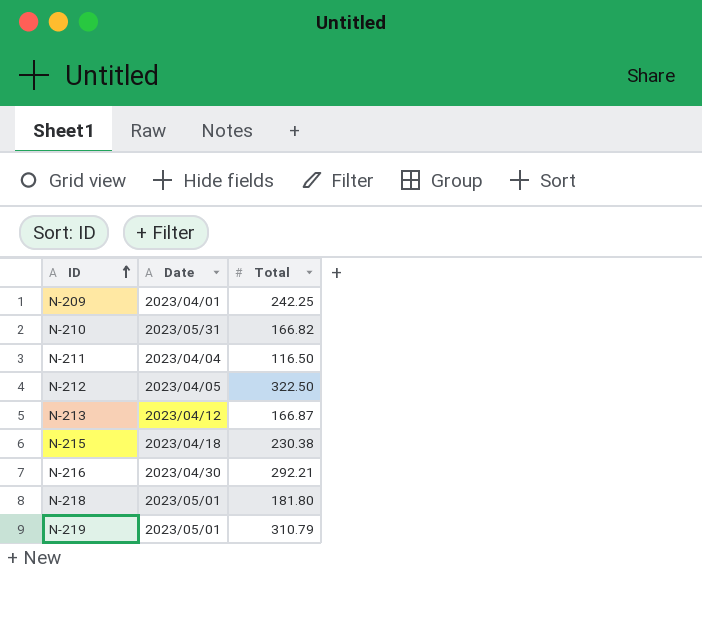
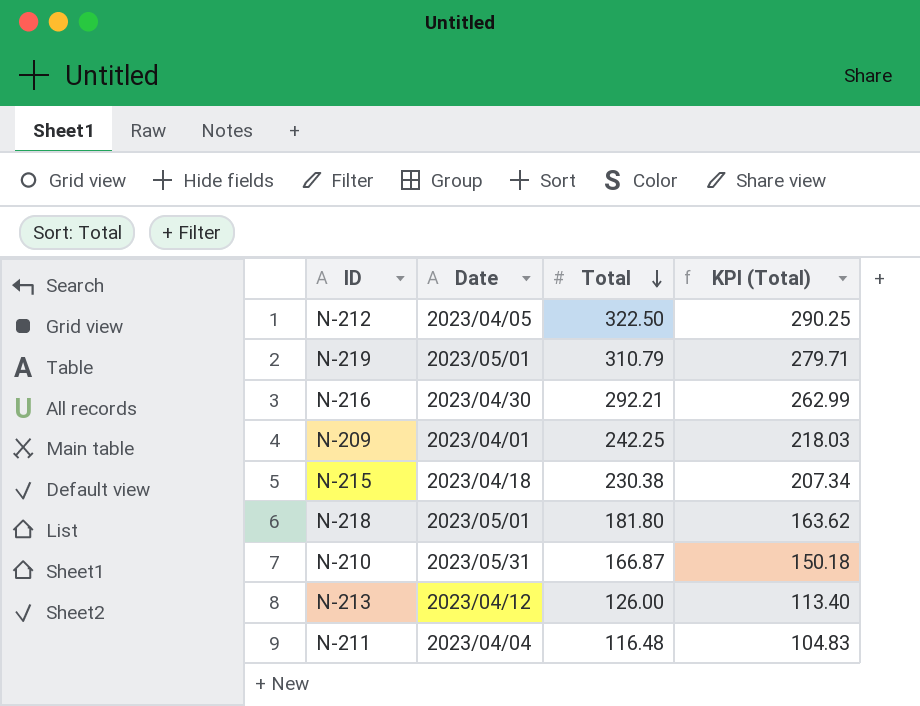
row order: ID ascending -> Total descending
column KPI (Total) | formula: none -> [Total] * 0.9
N-210 | Total: 166.82 -> 166.87
N-213 | Total: 166.87 -> 126.00
N-211 | Total: 116.50 -> 116.48

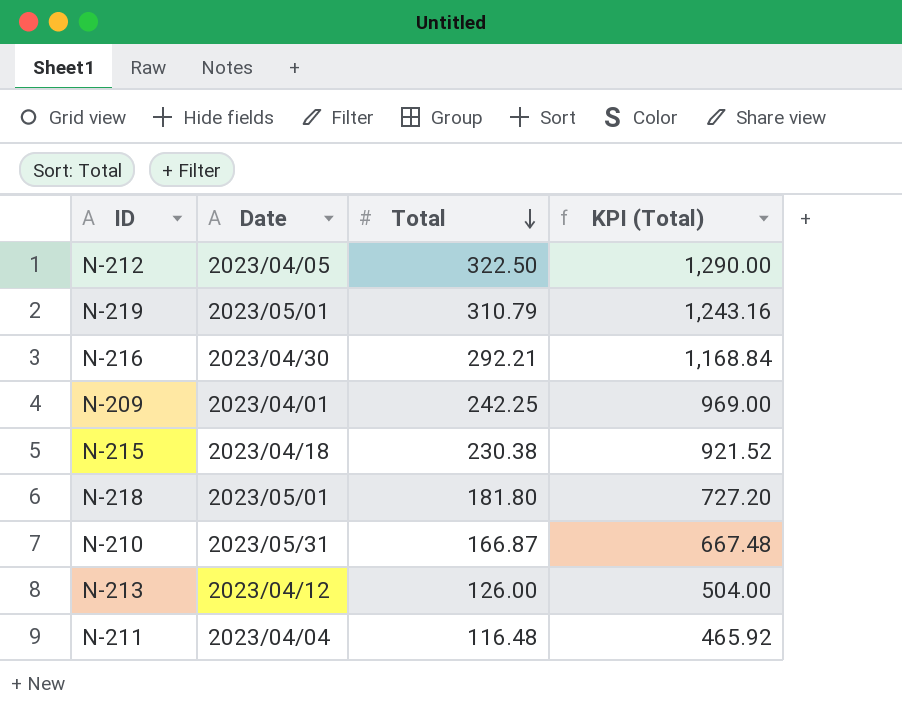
column KPI (Total) | formula: [Total] * 0.9 -> [Total] * 4

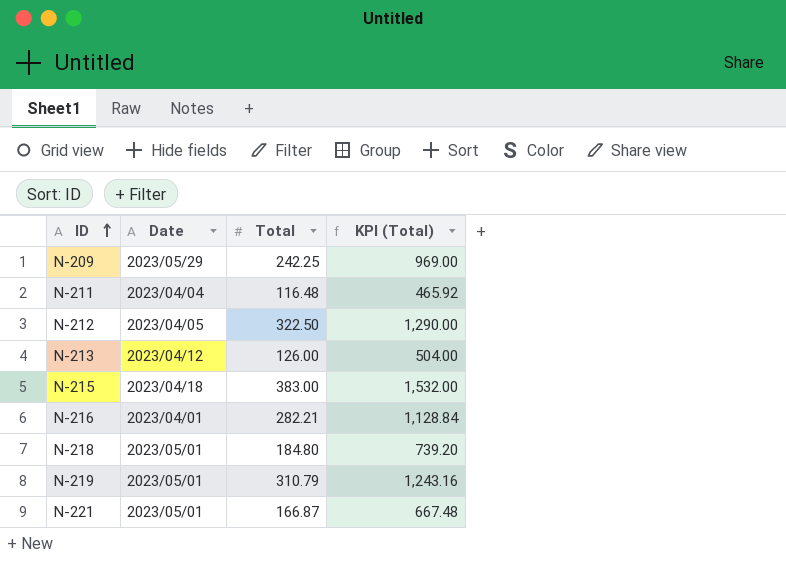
row order: Total descending -> ID ascending
row N-210: 2023/05/31 | 166.87 | 667.48 -> none
N-209 | Date: 2023/04/01 -> 2023/05/29
N-215 | Total: 230.38 -> 383.00
N-215 | KPI (Total): 921.52 -> 1,532.00
N-216 | Date: 2023/04/30 -> 2023/04/01
N-216 | Total: 292.21 -> 282.21
N-216 | KPI (Total): 1,168.84 -> 1,128.84
N-218 | Total: 181.80 -> 184.80
N-218 | KPI (Total): 727.20 -> 739.20
row N-221: none -> 2023/05/01 | 166.87 | 667.48

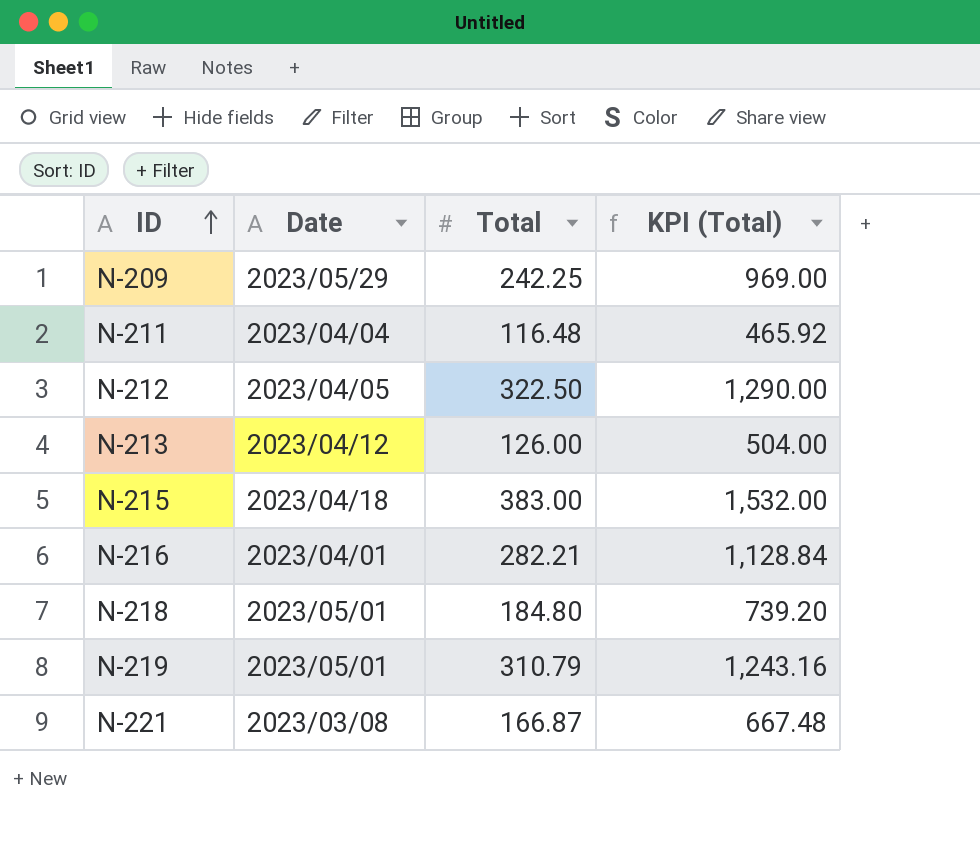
N-221 | Date: 2023/05/01 -> 2023/03/08

